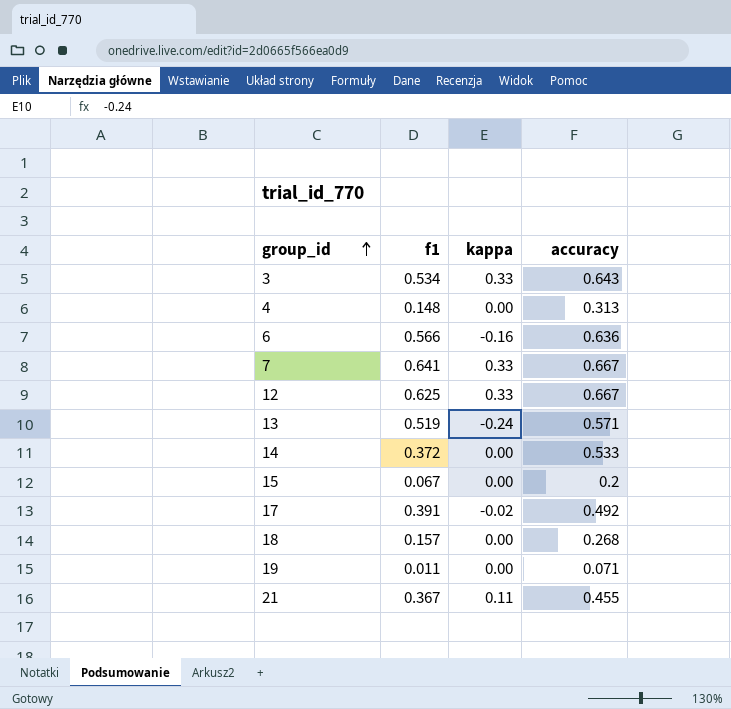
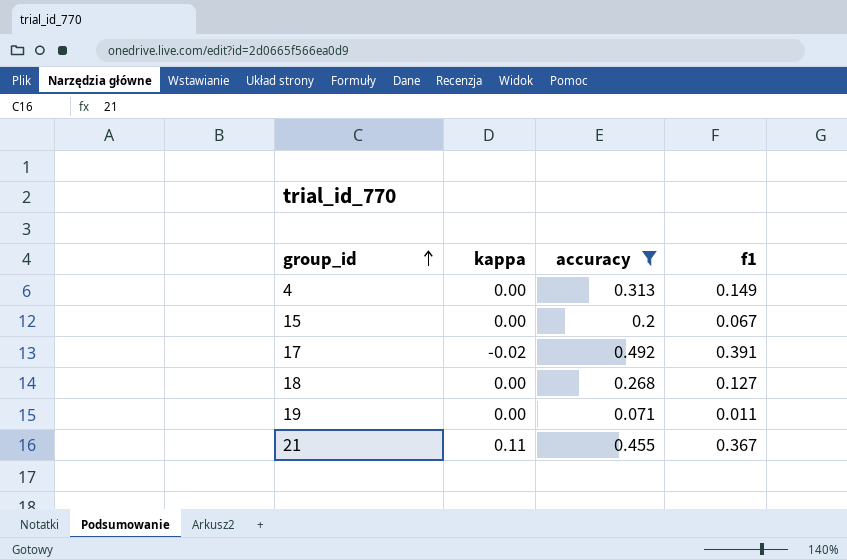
filter: none -> accuracy <= 0.492
column f1 | position: 2 -> 4
4 | f1: 0.148 -> 0.149
18 | f1: 0.157 -> 0.127

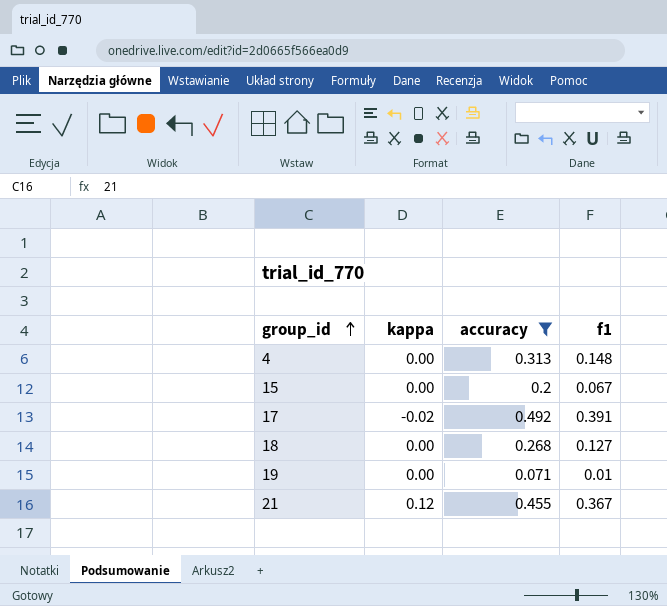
4 | f1: 0.149 -> 0.148
19 | f1: 0.011 -> 0.01
21 | kappa: 0.11 -> 0.12

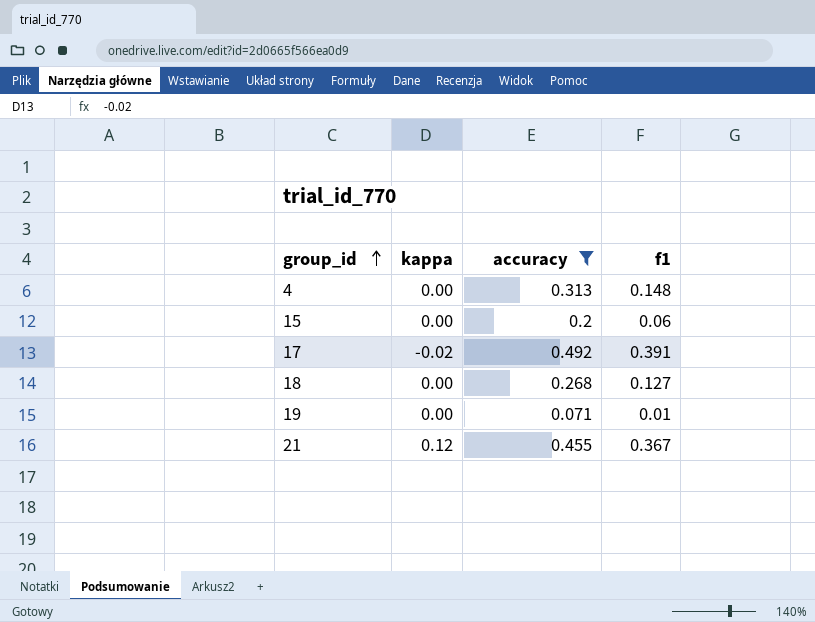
15 | f1: 0.067 -> 0.06

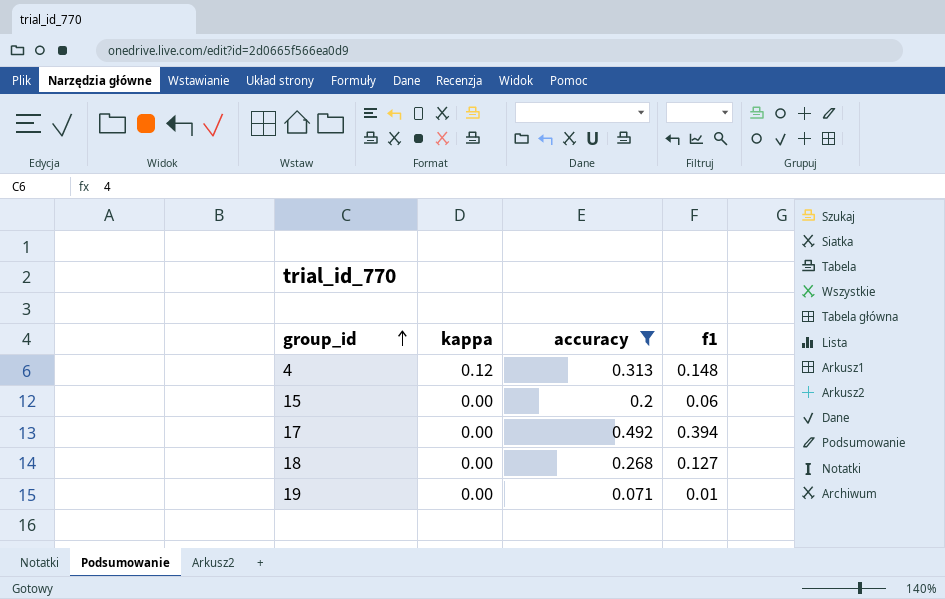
row 21: 0.12 | 0.455 | 0.367 -> none
4 | kappa: 0.00 -> 0.12
17 | kappa: -0.02 -> 0.00
17 | f1: 0.391 -> 0.394

